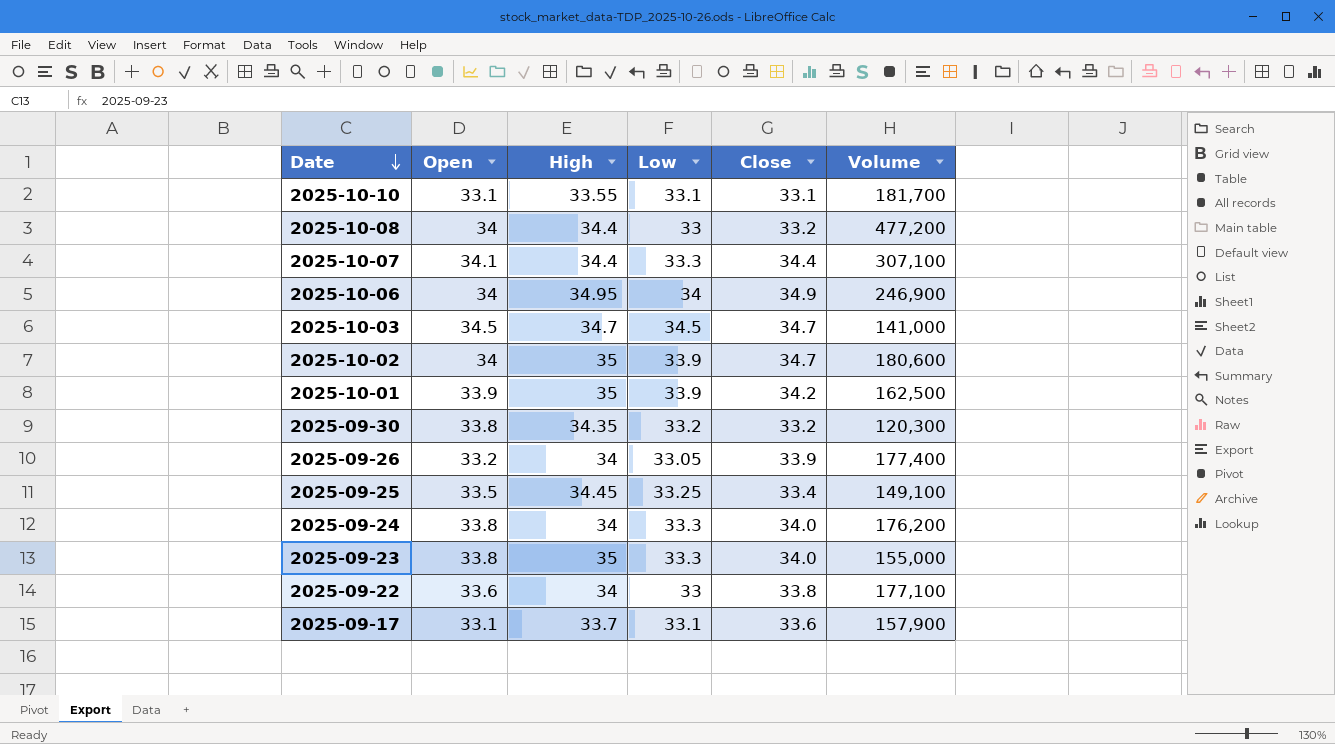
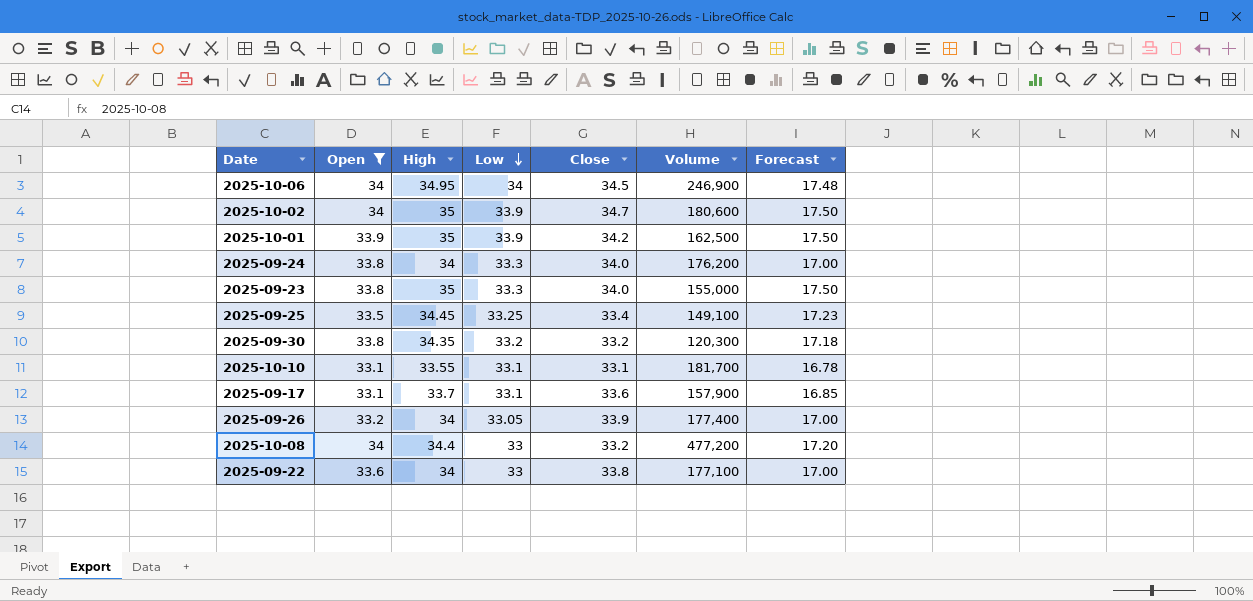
filter: none -> Open <= 34
row order: Date descending -> Low descending
column Forecast | formula: none -> [High] * 0.5
2025-10-06 | Close: 34.9 -> 34.5

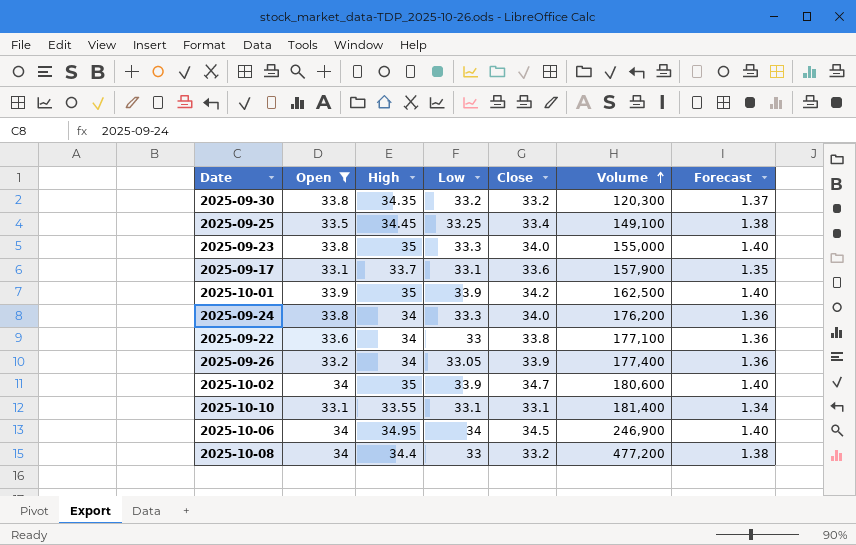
row order: Low descending -> Volume ascending
column Forecast | formula: [High] * 0.5 -> [High] * 0.04
2025-10-10 | Volume: 181,700 -> 181,400

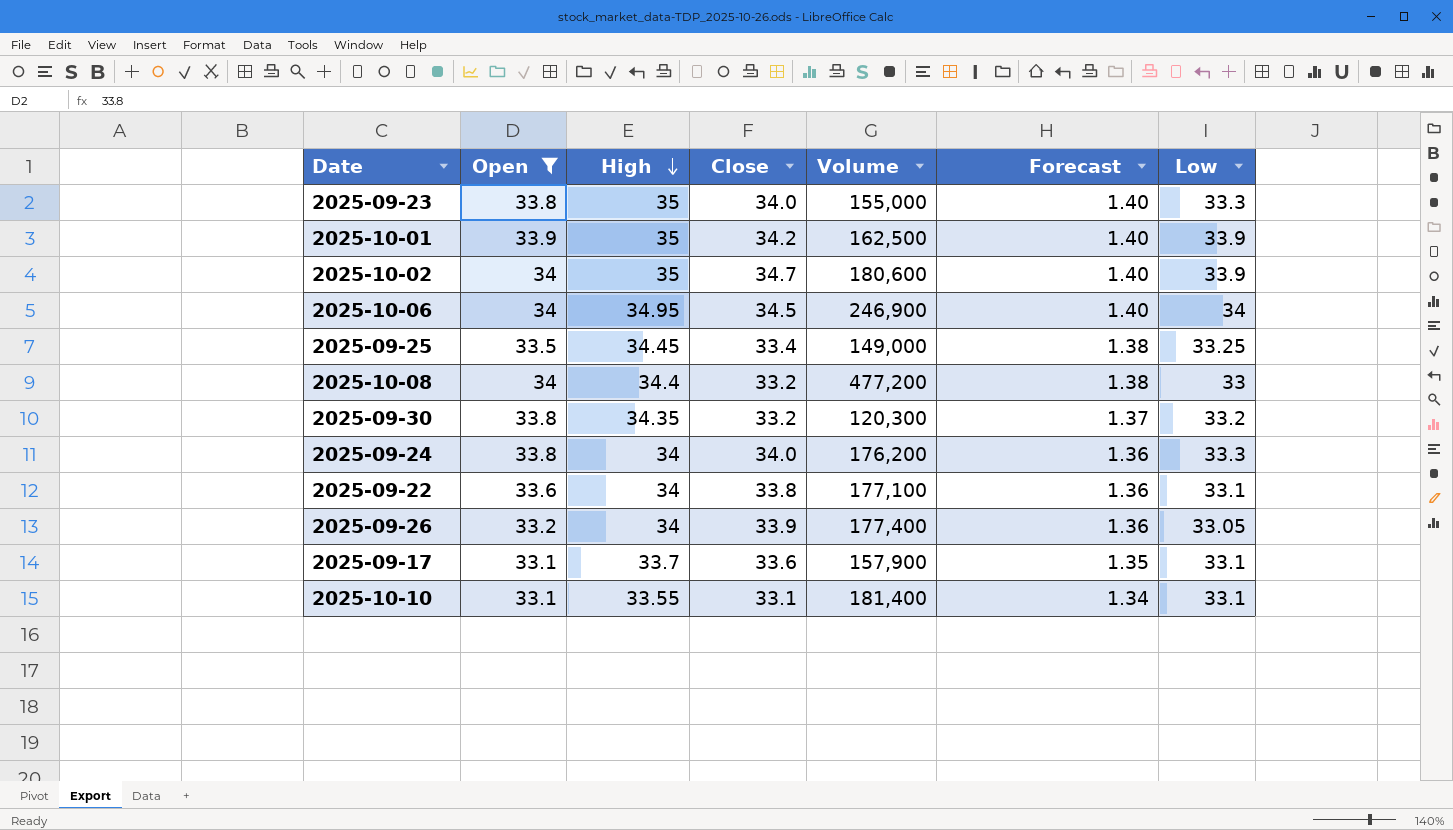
row order: Volume ascending -> High descending
column Low | position: 4 -> 7
2025-09-25 | Volume: 149,100 -> 149,000
2025-09-22 | Low: 33 -> 33.1

